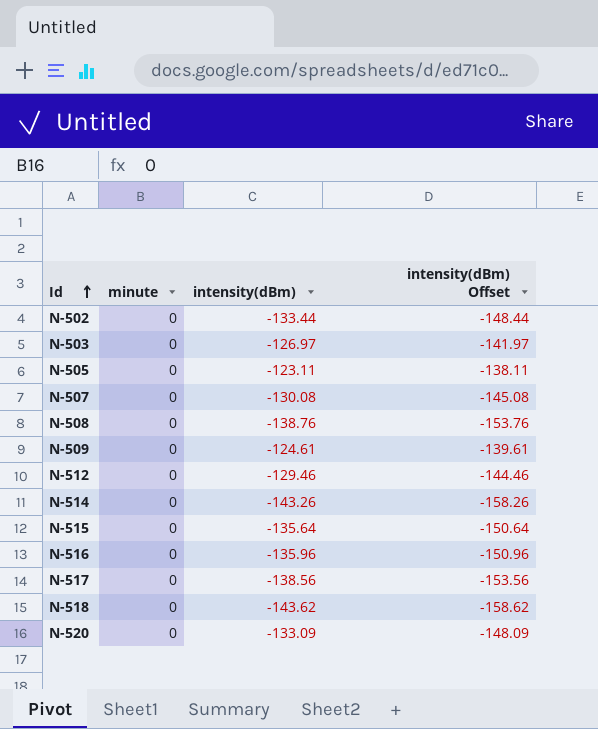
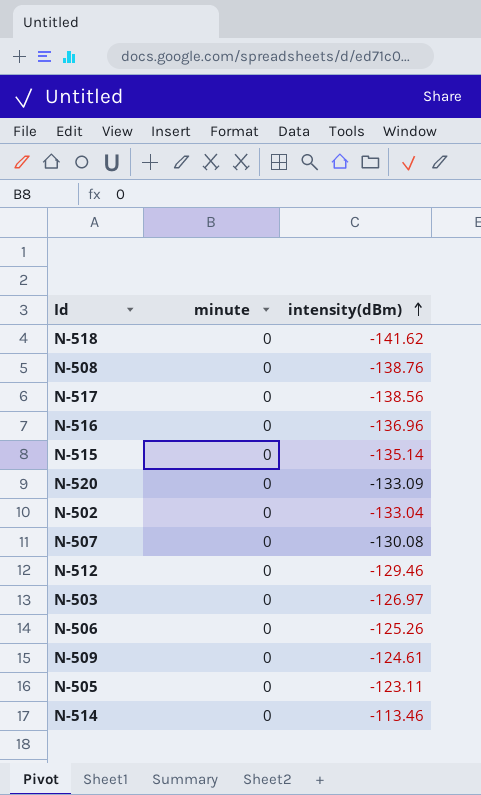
row order: Id ascending -> intensity(dBm) ascending
column intensity(dBm) Offset | formula: [intensity(dBm)] - 15 -> none
N-518 | intensity(dBm): -143.62 -> -141.62
N-516 | intensity(dBm): -135.96 -> -136.96
N-515 | intensity(dBm): -135.64 -> -135.14
N-502 | intensity(dBm): -133.44 -> -133.04
row N-506: none -> 0 | -125.26
N-514 | intensity(dBm): -143.26 -> -113.46

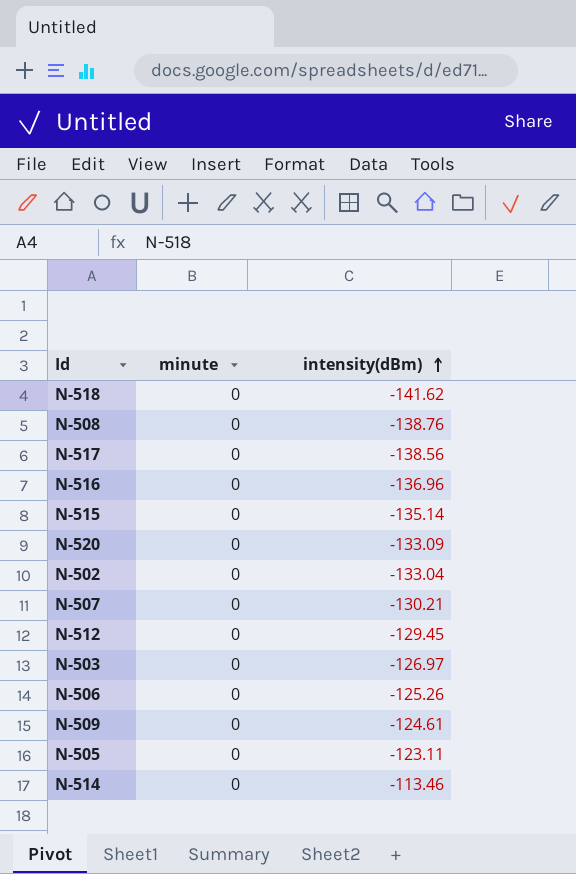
N-507 | intensity(dBm): -130.08 -> -130.21
N-512 | intensity(dBm): -129.46 -> -129.45

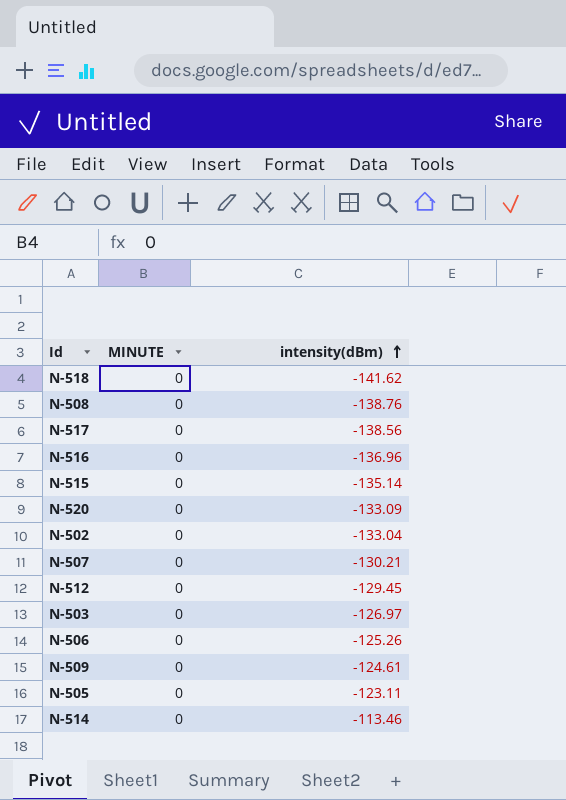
column name: minute -> MINUTE

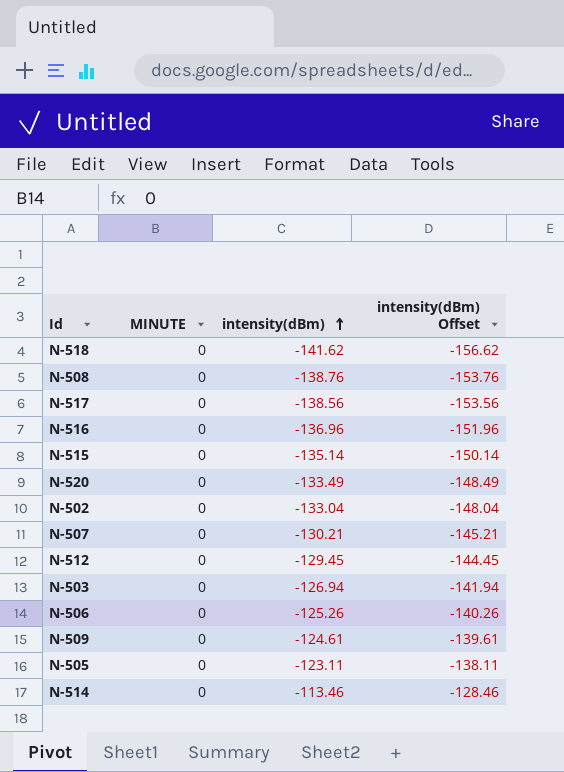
column intensity(dBm) Offset | formula: none -> [intensity(dBm)] - 15
N-520 | intensity(dBm): -133.09 -> -133.49
N-503 | intensity(dBm): -126.97 -> -126.94

